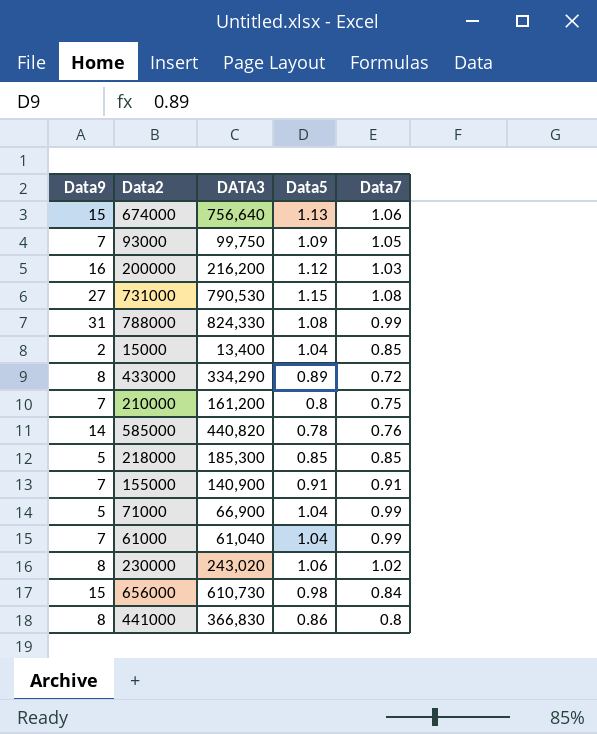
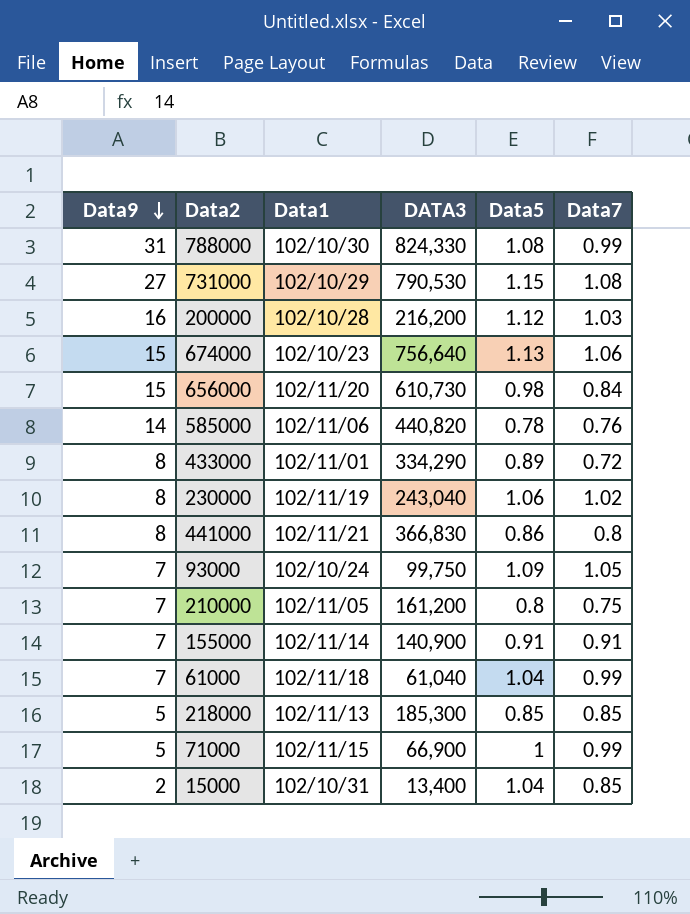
row order: none -> Data9 descending
column Data1 | position: none -> 3
230000 | DATA3: 243,020 -> 243,040
71000 | Data5: 1.04 -> 1

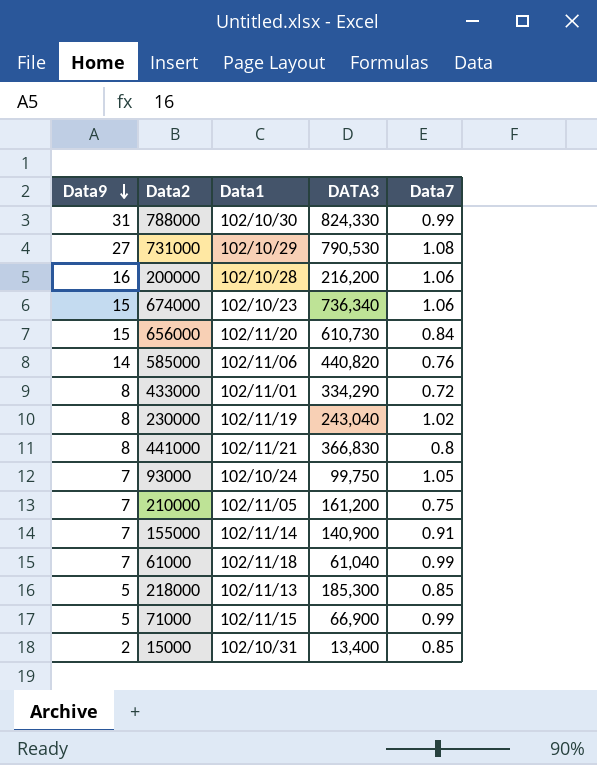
column Data5 | position: 5 -> none
200000 | Data7: 1.03 -> 1.06
674000 | DATA3: 756,640 -> 736,340

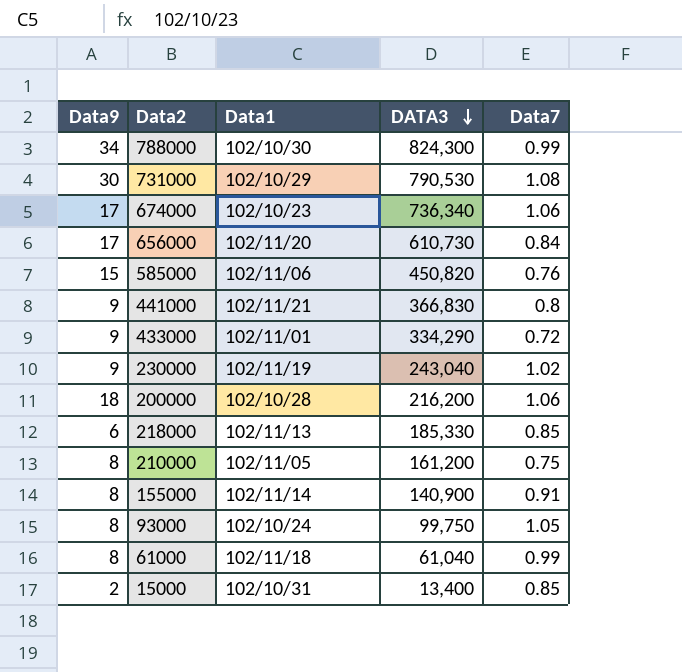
row order: Data9 descending -> DATA3 descending
row 71000: 5 | 102/11/15 | 66,900 | 0.99 -> none
788000 | Data9: 31 -> 34
788000 | DATA3: 824,330 -> 824,300
731000 | Data9: 27 -> 30
674000 | Data9: 15 -> 17
656000 | Data9: 15 -> 17
585000 | Data9: 14 -> 15
585000 | DATA3: 440,820 -> 450,820
441000 | Data9: 8 -> 9
433000 | Data9: 8 -> 9
230000 | Data9: 8 -> 9
200000 | Data9: 16 -> 18
218000 | Data9: 5 -> 6
218000 | DATA3: 185,300 -> 185,330
210000 | Data9: 7 -> 8
155000 | Data9: 7 -> 8
93000 | Data9: 7 -> 8
61000 | Data9: 7 -> 8

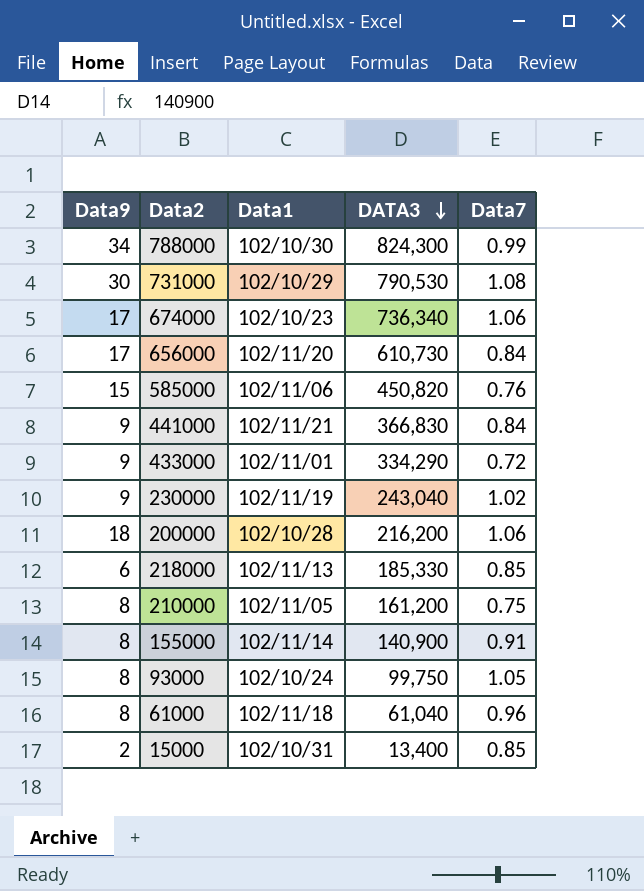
441000 | Data7: 0.8 -> 0.84
61000 | Data7: 0.99 -> 0.96

